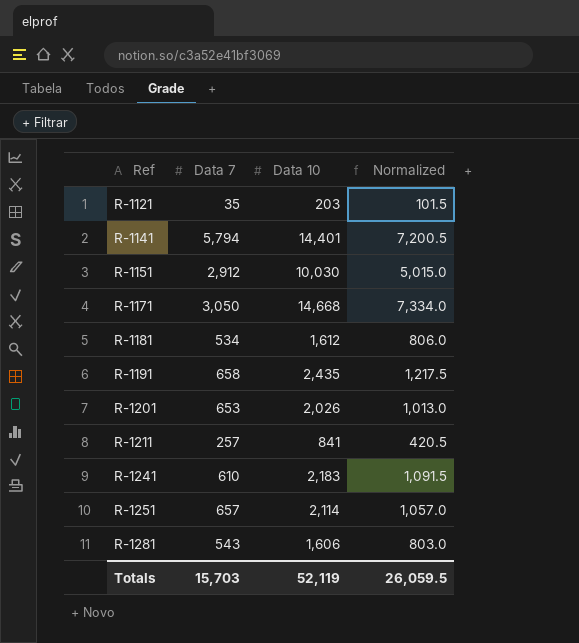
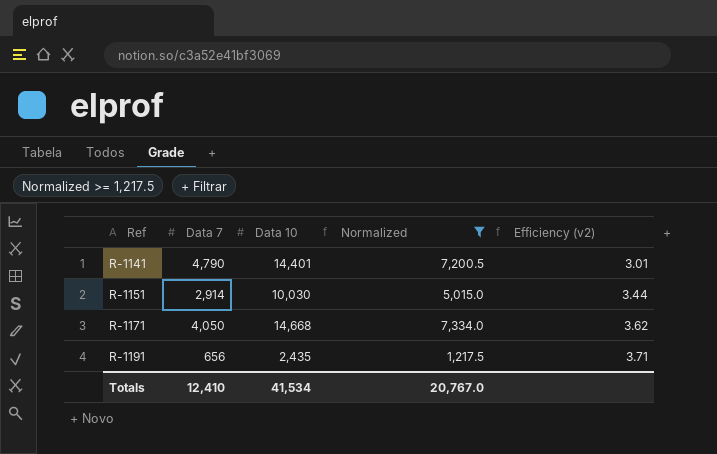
filter: none -> Normalized >= 1,217.5
column Efficiency (v2) | formula: none -> [Data 10] / [Data 7]
R-1141 | Data 7: 5,794 -> 4,790
R-1151 | Data 7: 2,912 -> 2,914
R-1171 | Data 7: 3,050 -> 4,050
R-1191 | Data 7: 658 -> 656
Totals | Data 7: 15,703 -> 12,410
Totals | Data 10: 52,119 -> 41,534
Totals | Normalized: 26,059.5 -> 20,767.0

